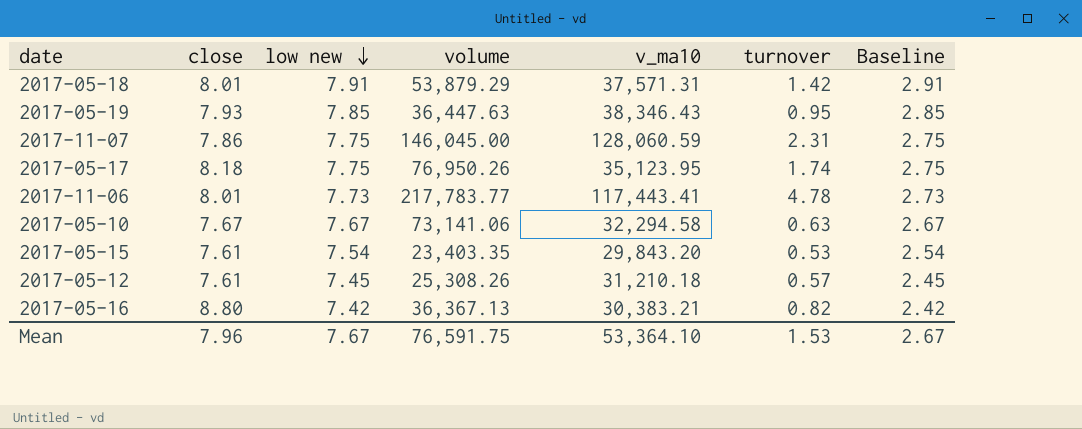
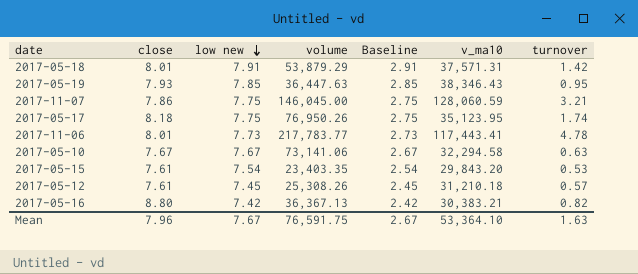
column Baseline | position: 7 -> 5
2017-11-07 | turnover: 2.31 -> 3.21
Mean | turnover: 1.53 -> 1.63

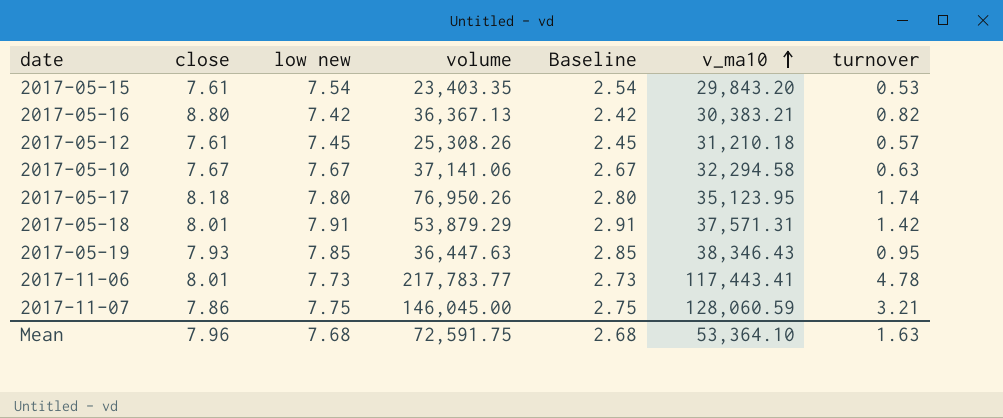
row order: low new descending -> v_ma10 ascending
2017-05-10 | volume: 73,141.06 -> 37,141.06
2017-05-17 | low new: 7.75 -> 7.80
2017-05-17 | Baseline: 2.75 -> 2.80
Mean | low new: 7.67 -> 7.68
Mean | volume: 76,591.75 -> 72,591.75
Mean | Baseline: 2.67 -> 2.68

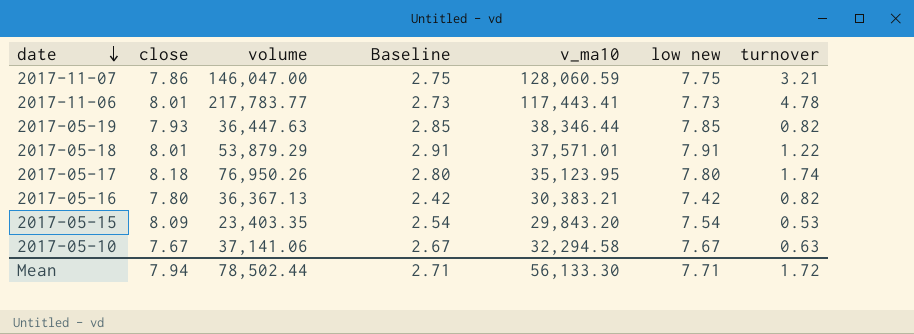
row order: v_ma10 ascending -> date descending
column low new | position: 3 -> 6
row 2017-05-12: 7.61 | 7.45 | 25,308.26 | 2.45 | 31,210.18 | 0.57 -> none
2017-11-07 | volume: 146,045.00 -> 146,047.00
2017-05-19 | v_ma10: 38,346.43 -> 38,346.44
2017-05-19 | turnover: 0.95 -> 0.82
2017-05-18 | v_ma10: 37,571.31 -> 37,571.01
2017-05-18 | turnover: 1.42 -> 1.22
2017-05-16 | close: 8.80 -> 7.80
2017-05-15 | close: 7.61 -> 8.09
Mean | close: 7.96 -> 7.94
Mean | volume: 72,591.75 -> 78,502.44
Mean | Baseline: 2.68 -> 2.71
Mean | v_ma10: 53,364.10 -> 56,133.30
Mean | low new: 7.68 -> 7.71
Mean | turnover: 1.63 -> 1.72

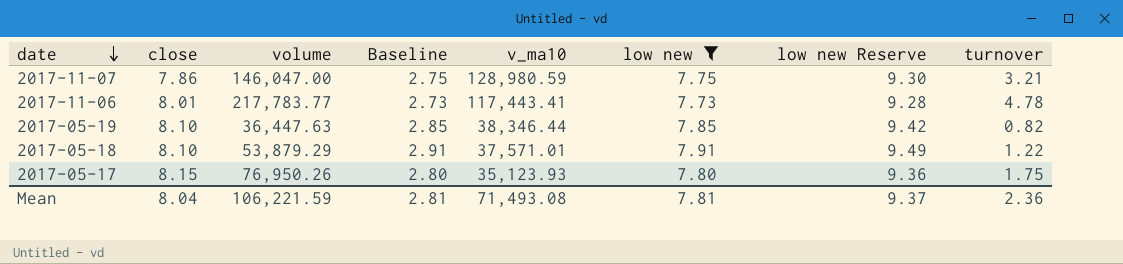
filter: none -> low new >= 7.73
column low new Reserve | formula: none -> [low new] * 1.2
2017-11-07 | v_ma10: 128,060.59 -> 128,980.59
2017-05-19 | close: 7.93 -> 8.10
2017-05-18 | close: 8.01 -> 8.10
2017-05-17 | close: 8.18 -> 8.15
2017-05-17 | v_ma10: 35,123.95 -> 35,123.93
2017-05-17 | turnover: 1.74 -> 1.75
Mean | close: 7.94 -> 8.04
Mean | volume: 78,502.44 -> 106,221.59
Mean | Baseline: 2.71 -> 2.81
Mean | v_ma10: 56,133.30 -> 71,493.08
Mean | low new: 7.71 -> 7.81
Mean | turnover: 1.72 -> 2.36

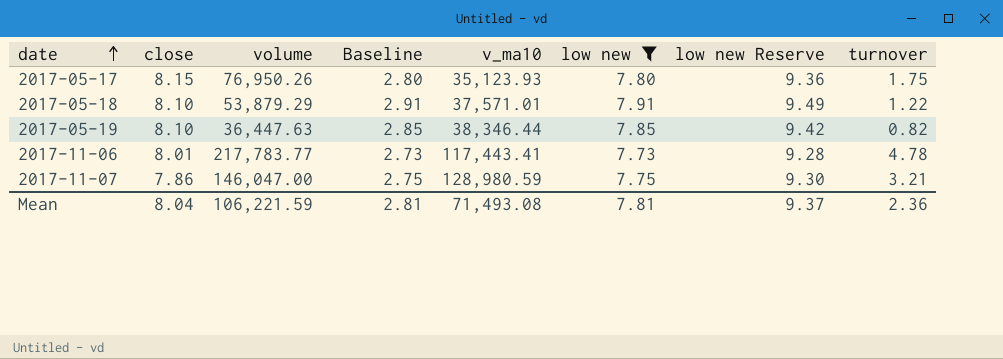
row order: date descending -> date ascending

